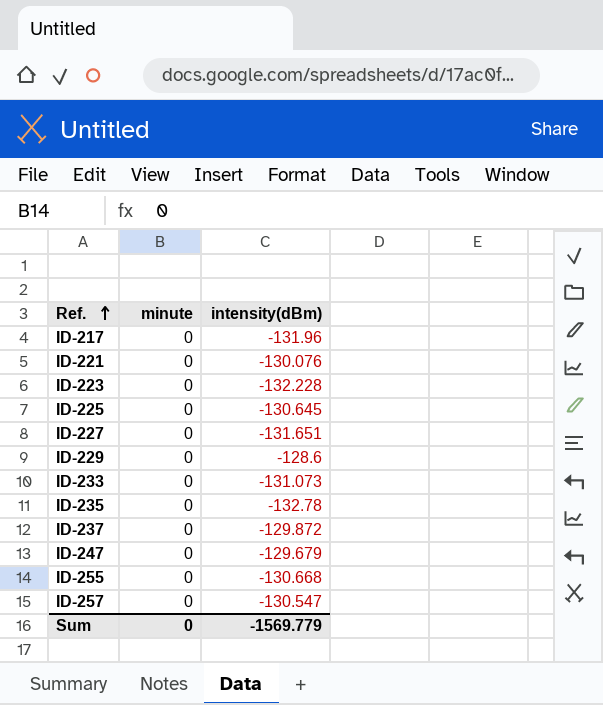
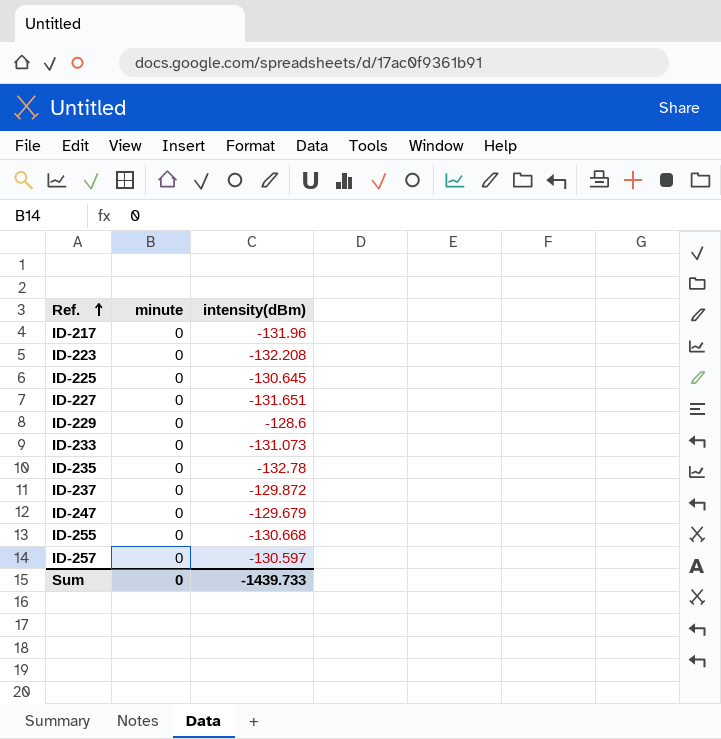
row ID-221: 0 | -130.076 -> none
ID-223 | intensity(dBm): -132.228 -> -132.208
ID-257 | intensity(dBm): -130.547 -> -130.597
Sum | intensity(dBm): -1569.779 -> -1439.733

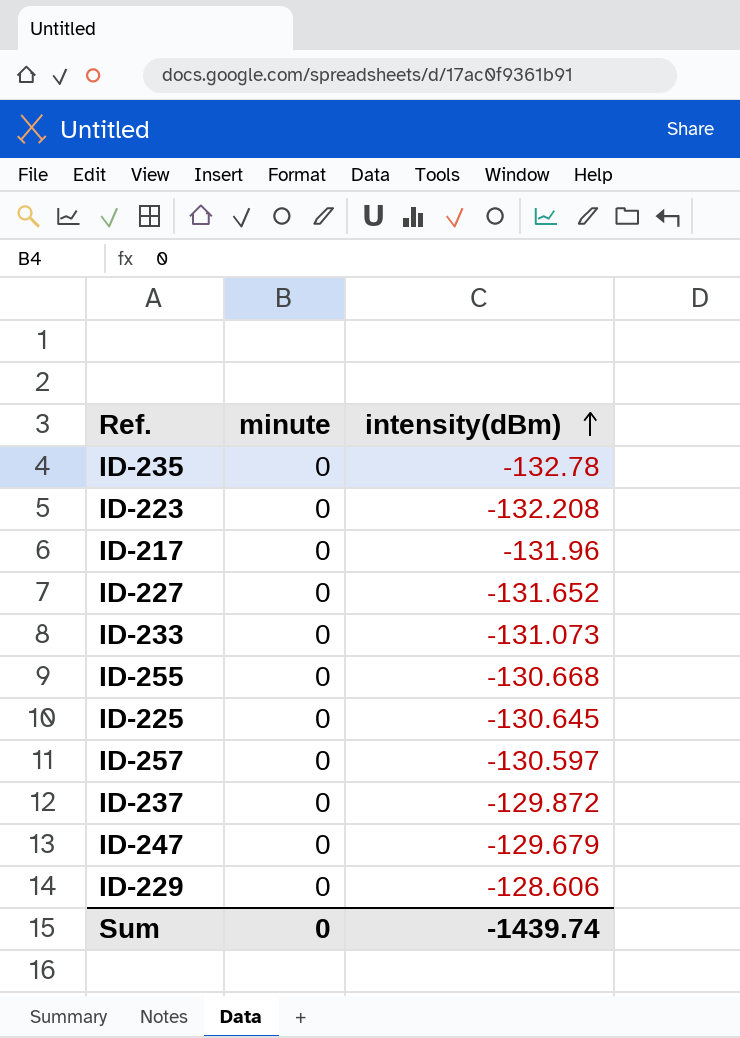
row order: Ref. ascending -> intensity(dBm) ascending
ID-227 | intensity(dBm): -131.651 -> -131.652
ID-229 | intensity(dBm): -128.6 -> -128.606
Sum | intensity(dBm): -1439.733 -> -1439.74

